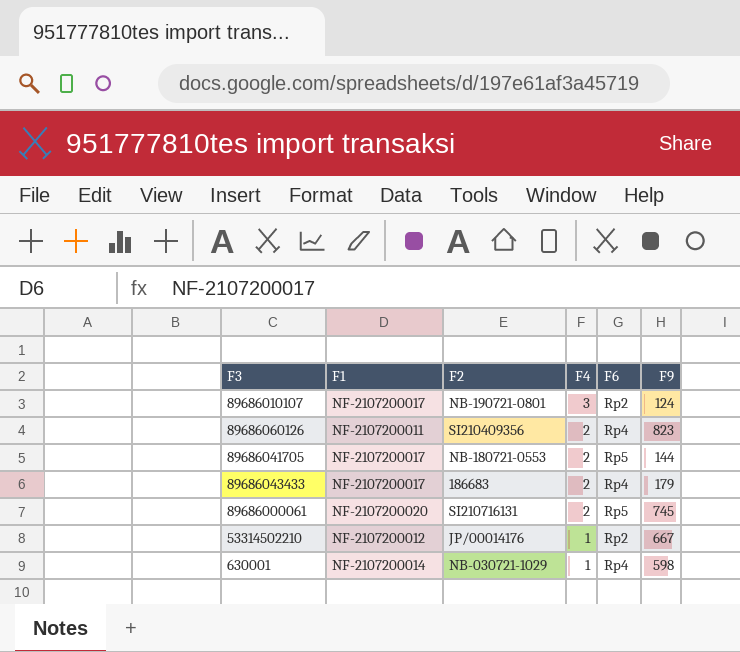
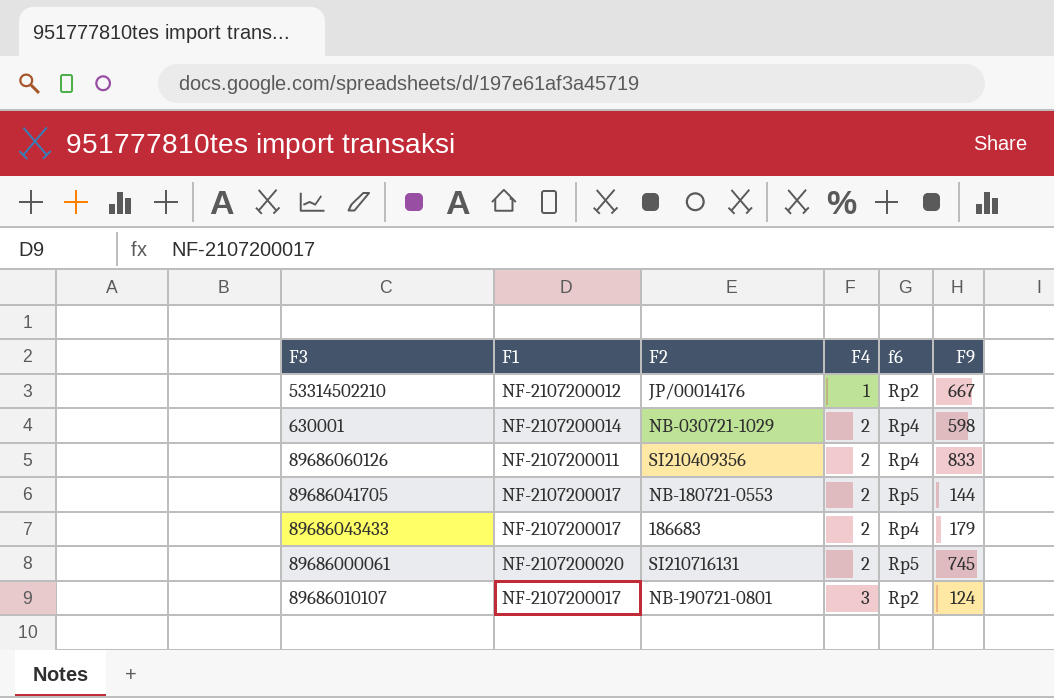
row order: F4 descending -> F4 ascending
column name: F6 -> f6
630001 | F4: 1 -> 2
89686060126 | F9: 823 -> 833

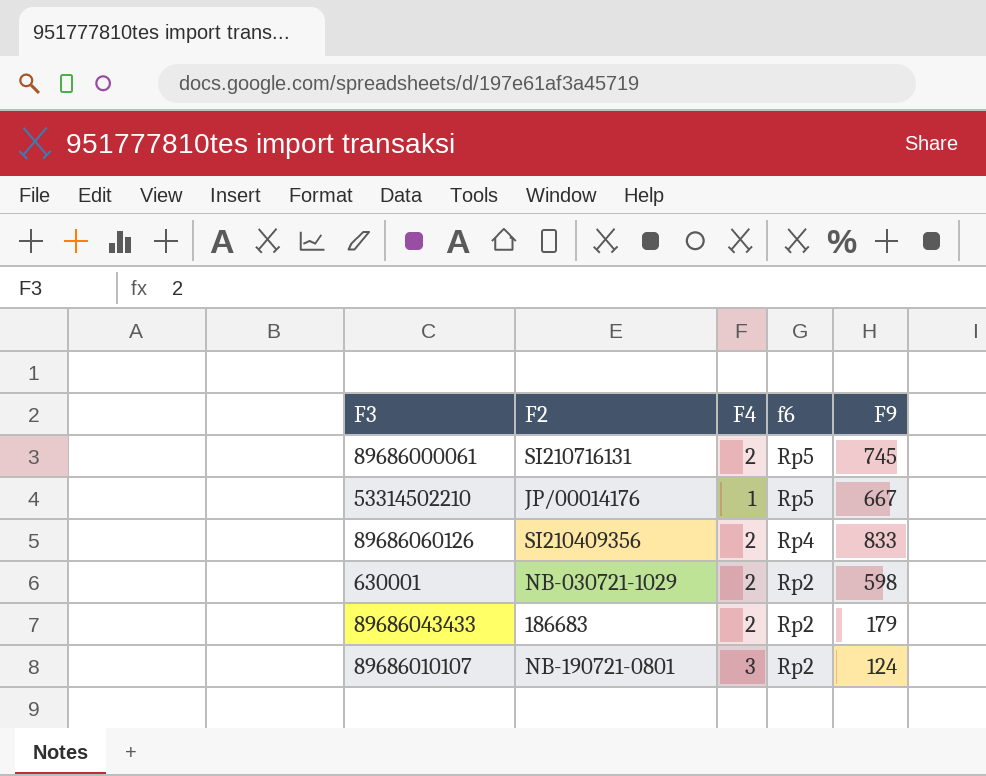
row order: F4 ascending -> f6 descending
column F1 | position: 2 -> none
row 89686041705: NF-2107200017 | NB-180721-0553 | 2 | Rp5 | 144 -> none
53314502210 | f6: Rp2 -> Rp5
630001 | f6: Rp4 -> Rp2
89686043433 | f6: Rp4 -> Rp2

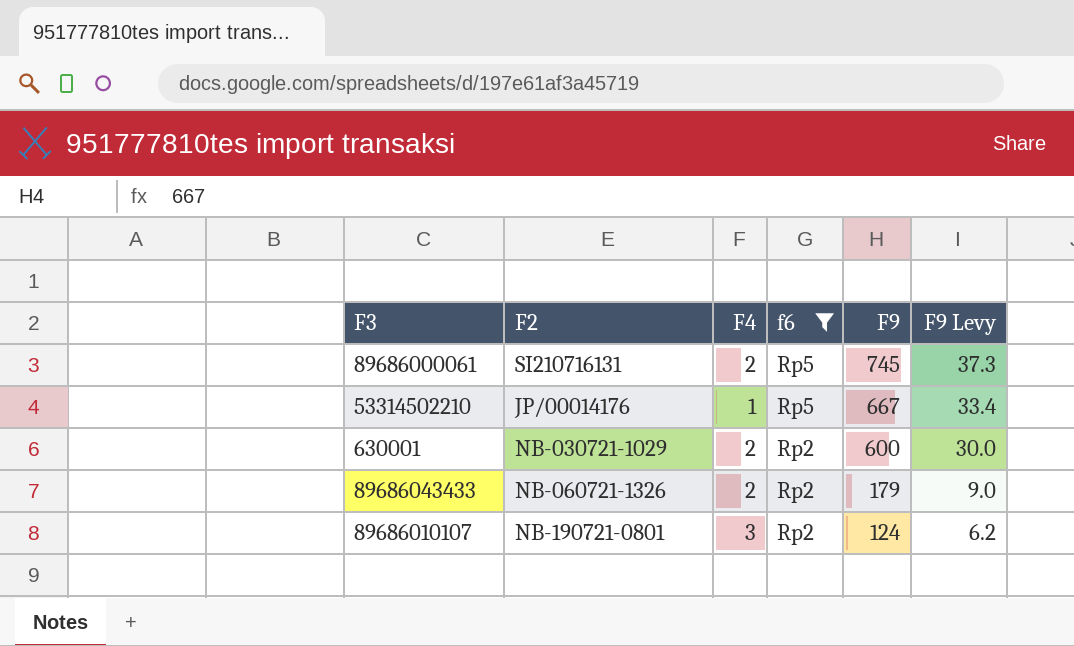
filter: none -> f6 != Rp4
column F9 Levy | formula: none -> [F9] * 0.05
630001 | F9: 598 -> 600
89686043433 | F2: 186683 -> NB-060721-1326

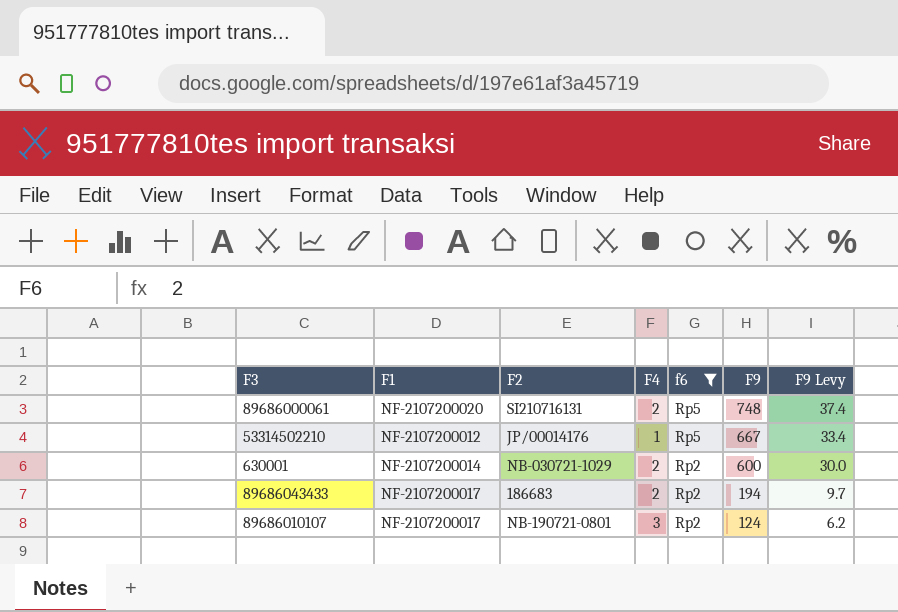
column F1 | position: none -> 2
89686000061 | F9: 745 -> 748
89686000061 | F9 Levy: 37.3 -> 37.4
89686043433 | F2: NB-060721-1326 -> 186683
89686043433 | F9: 179 -> 194
89686043433 | F9 Levy: 9.0 -> 9.7

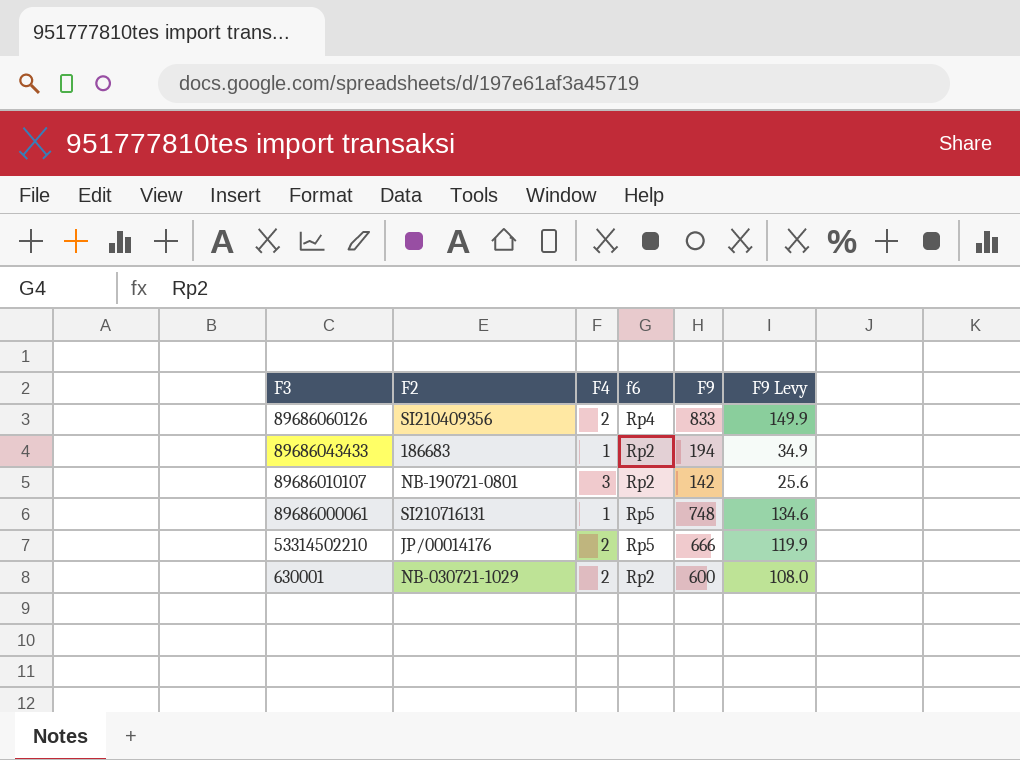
filter: f6 != Rp4 -> none
row order: f6 descending -> F3 descending
column F1 | position: 2 -> none
column F9 Levy | formula: [F9] * 0.05 -> [F9] * 0.18
89686043433 | F4: 2 -> 1
89686010107 | F9: 124 -> 142
89686000061 | F4: 2 -> 1
53314502210 | F4: 1 -> 2
53314502210 | F9: 667 -> 666

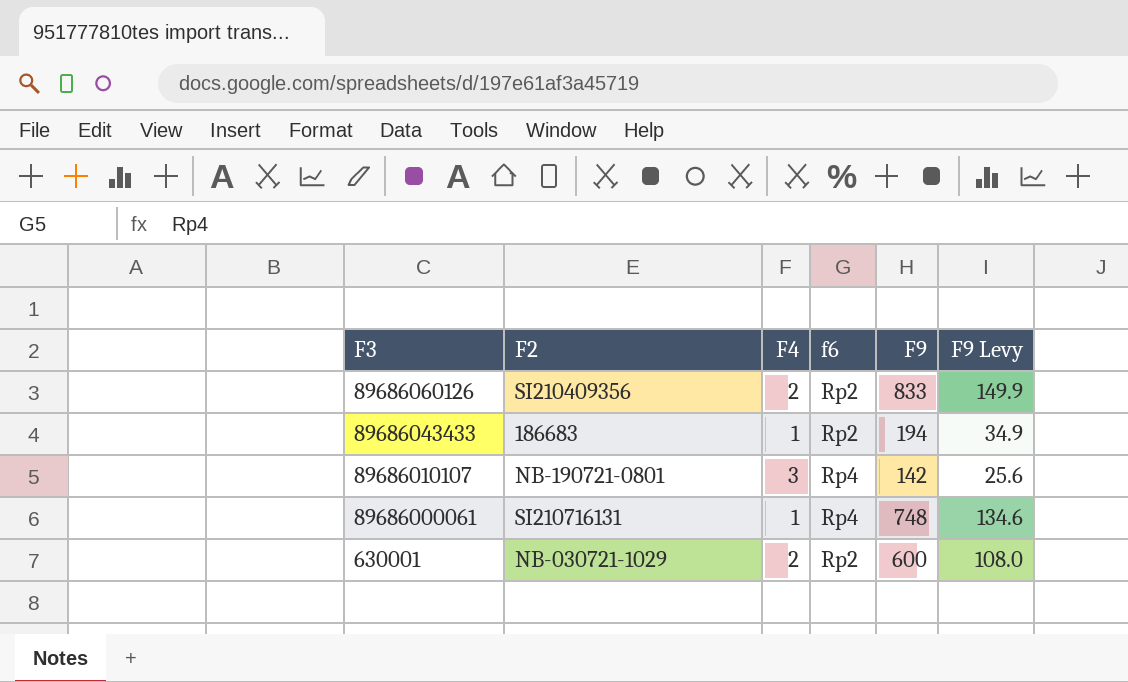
row 53314502210: JP/00014176 | 2 | Rp5 | 666 | 119.9 -> none
89686060126 | f6: Rp4 -> Rp2
89686010107 | f6: Rp2 -> Rp4
89686000061 | f6: Rp5 -> Rp4

